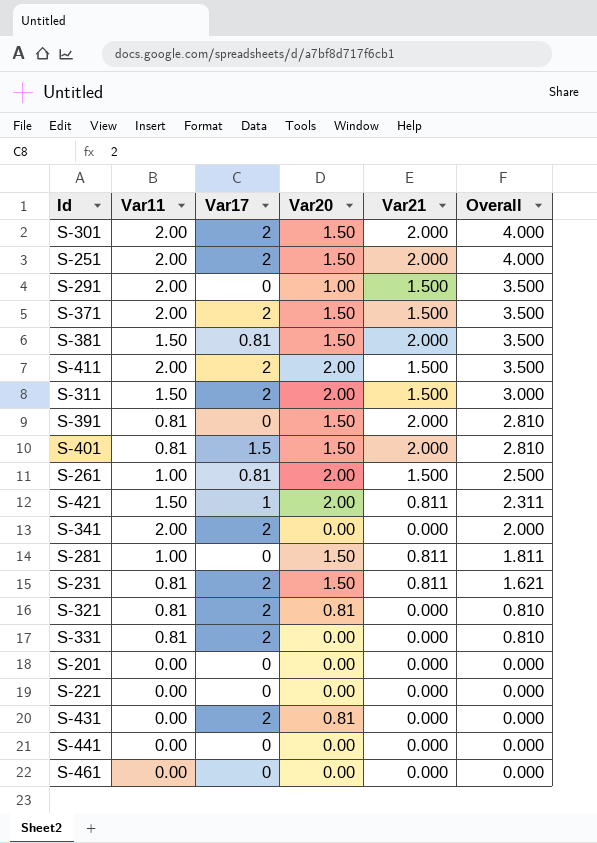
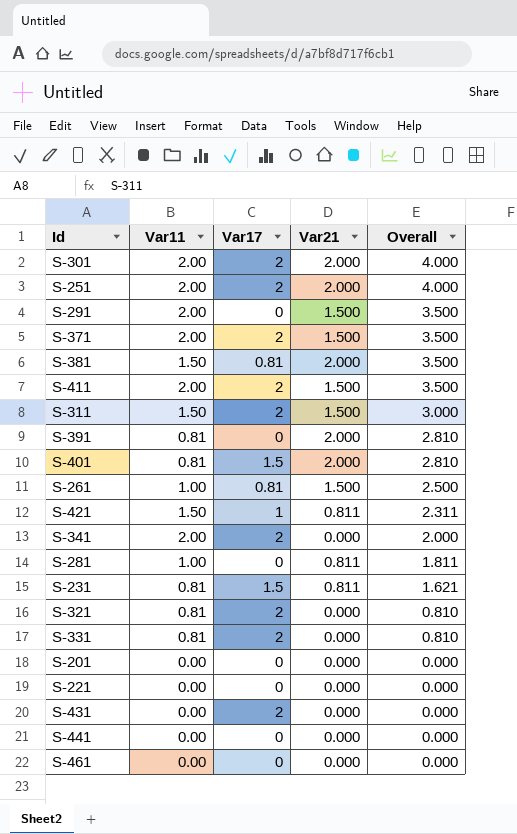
column Var20 | position: 4 -> none
S-231 | Var17: 2 -> 1.5

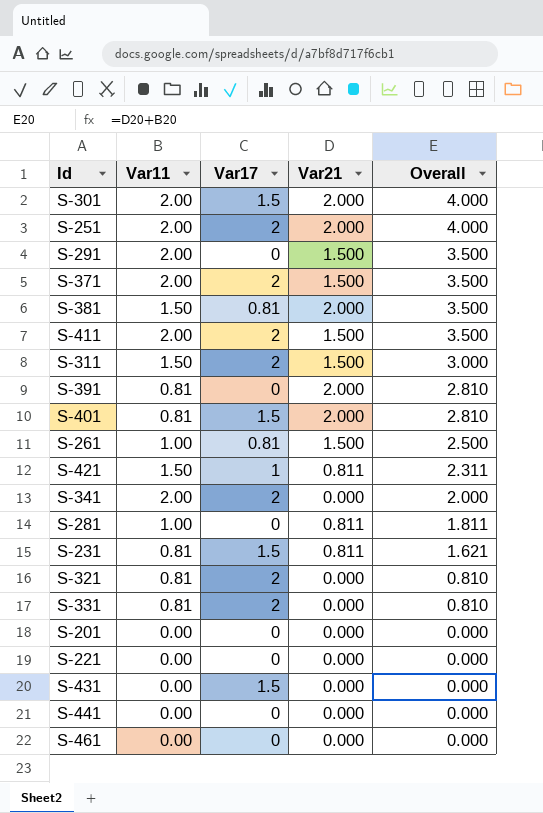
S-301 | Var17: 2 -> 1.5
S-431 | Var17: 2 -> 1.5

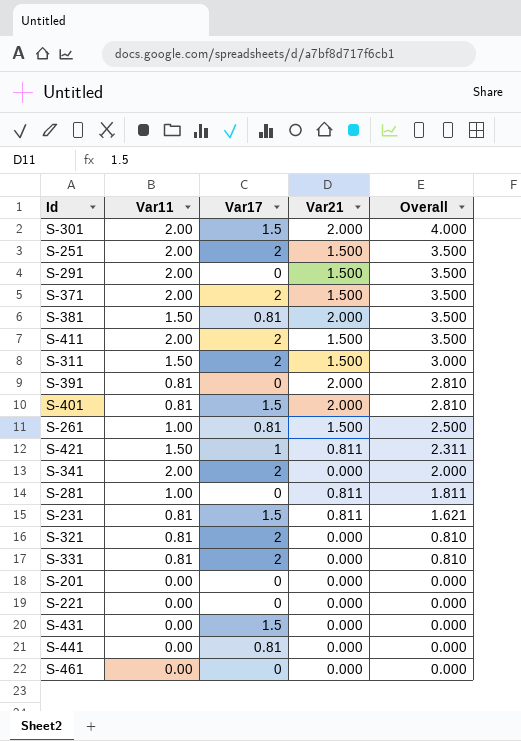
S-251 | Var21: 2.000 -> 1.500
S-251 | Overall: 4.000 -> 3.500
S-441 | Var17: 0 -> 0.81

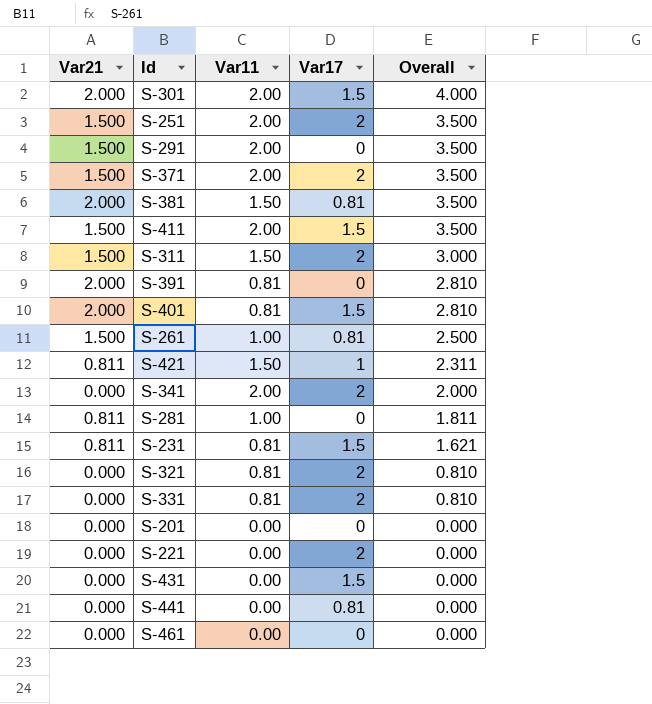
column Var21 | position: 4 -> 1
S-411 | Var17: 2 -> 1.5
S-221 | Var17: 0 -> 2

